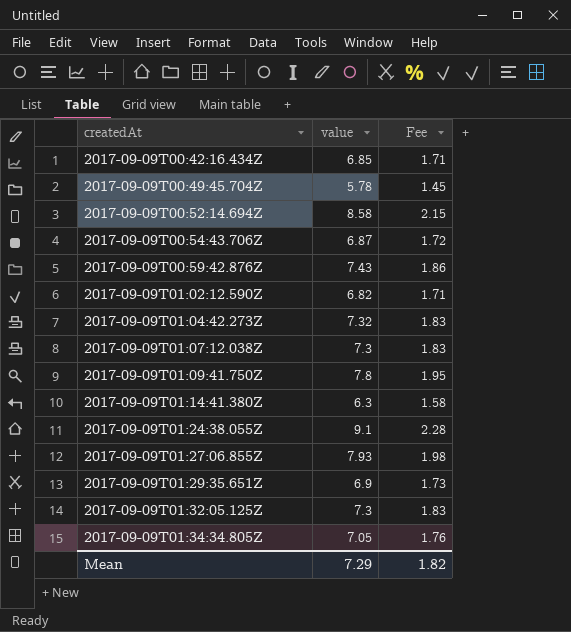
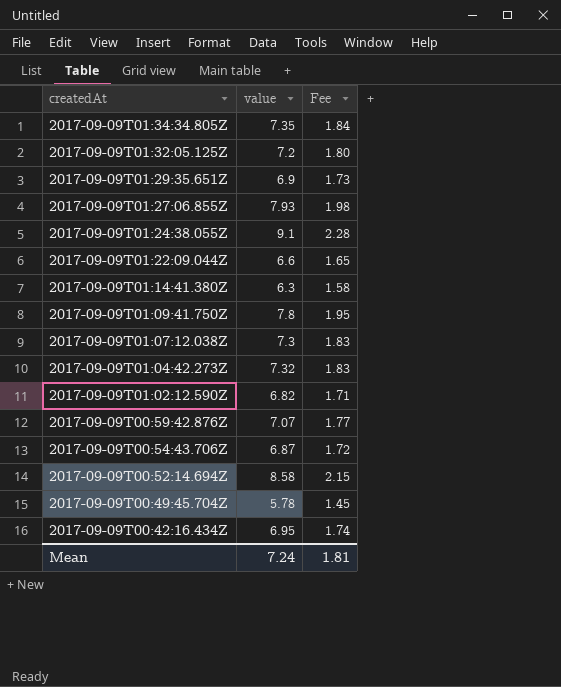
row order: createdAt ascending -> createdAt descending
2017-09-09T01:34:34.805Z | value: 7.05 -> 7.35
2017-09-09T01:34:34.805Z | Fee: 1.76 -> 1.84
2017-09-09T01:32:05.125Z | value: 7.3 -> 7.2
2017-09-09T01:32:05.125Z | Fee: 1.83 -> 1.80
row 2017-09-09T01:22:09.044Z: none -> 6.6 | 1.65
2017-09-09T00:59:42.876Z | value: 7.43 -> 7.07
2017-09-09T00:59:42.876Z | Fee: 1.86 -> 1.77
2017-09-09T00:42:16.434Z | value: 6.85 -> 6.95
2017-09-09T00:42:16.434Z | Fee: 1.71 -> 1.74
Mean | value: 7.29 -> 7.24
Mean | Fee: 1.82 -> 1.81

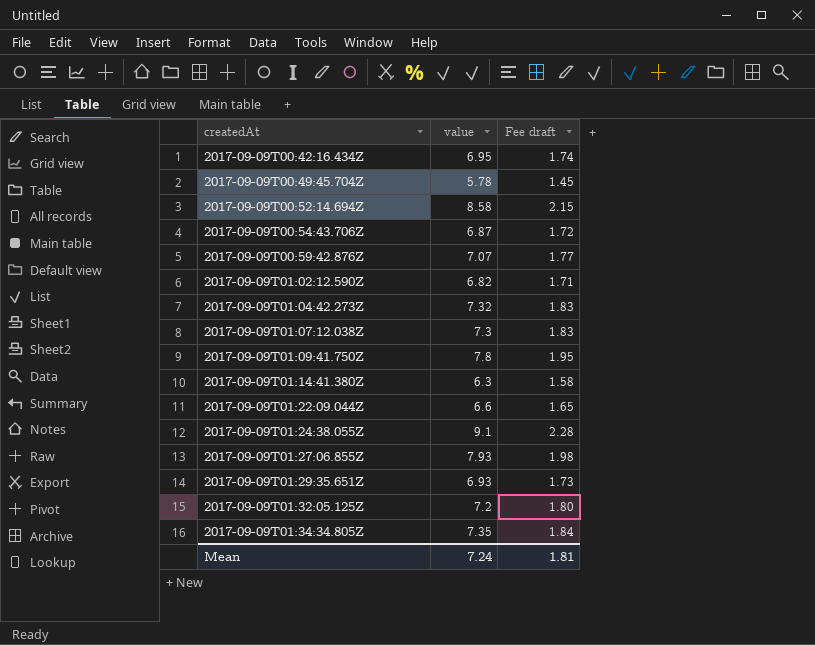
row order: createdAt descending -> createdAt ascending
column name: Fee -> Fee draft
2017-09-09T01:29:35.651Z | value: 6.9 -> 6.93

